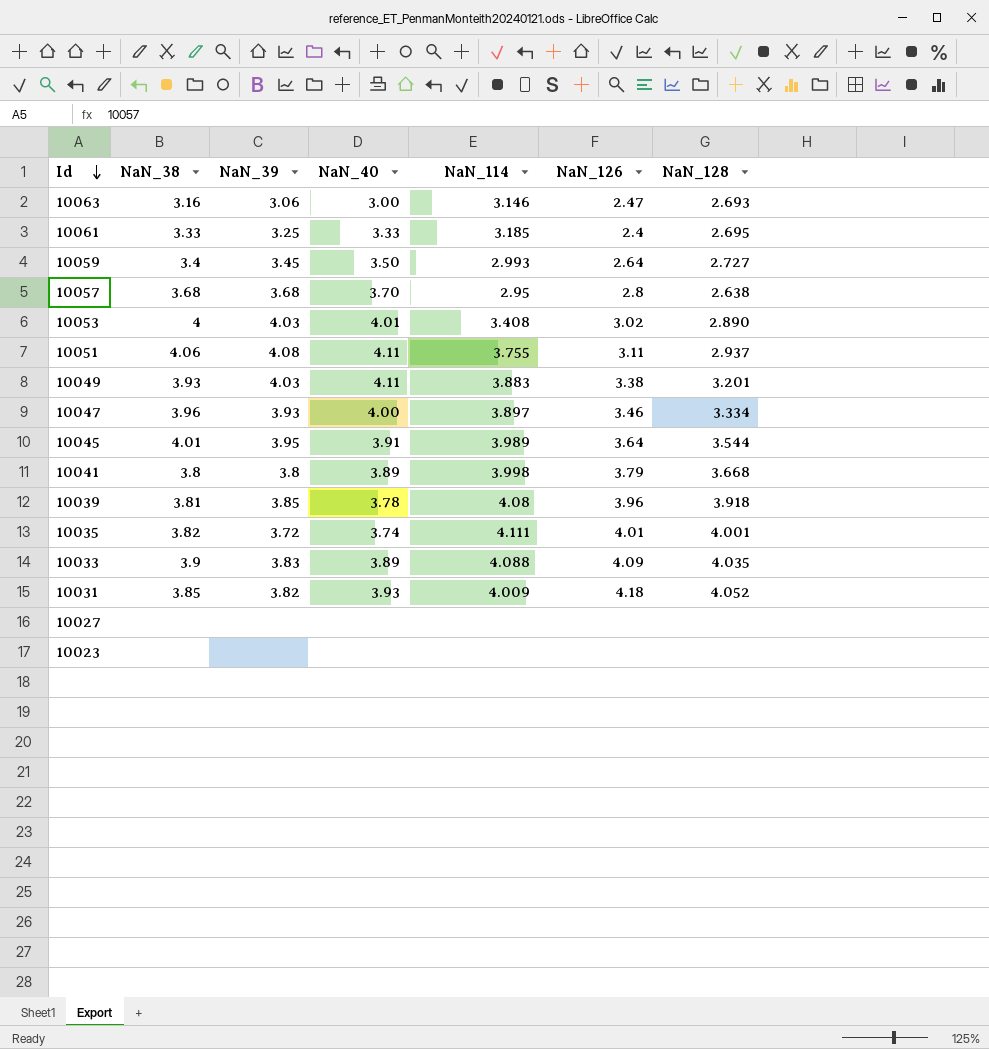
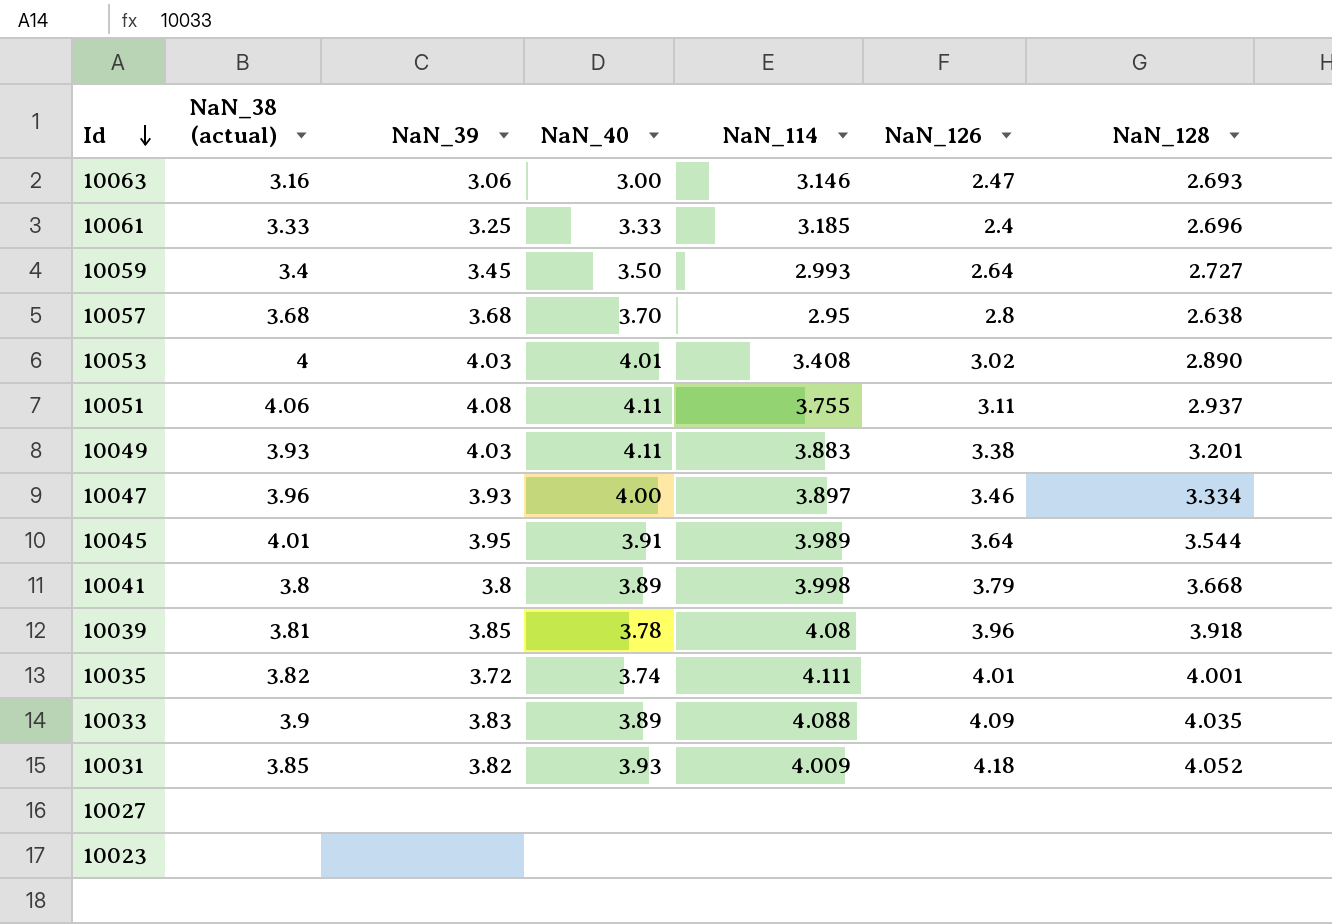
column name: NaN_38 -> NaN_38 (actual)
10061 | NaN_128: 2.695 -> 2.696

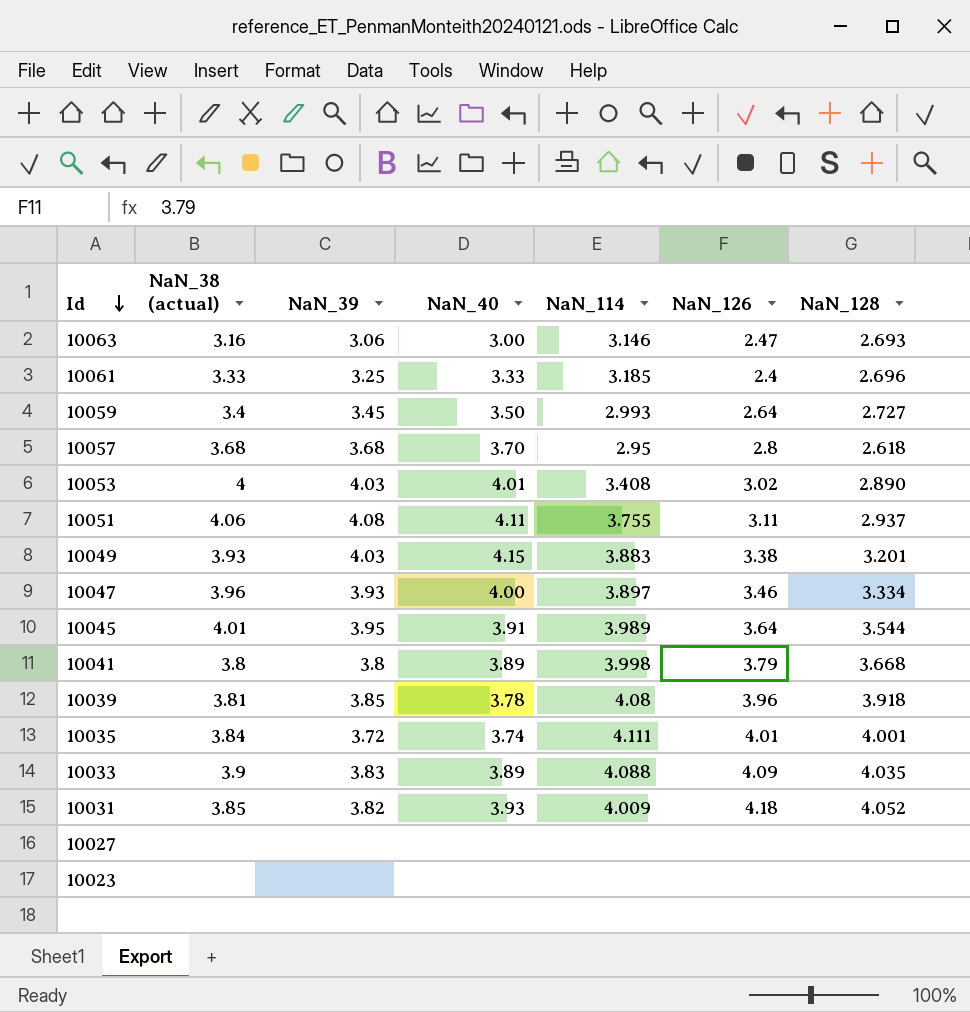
10057 | NaN_128: 2.638 -> 2.618
10049 | NaN_40: 4.11 -> 4.15
10035 | NaN_38 (actual): 3.82 -> 3.84

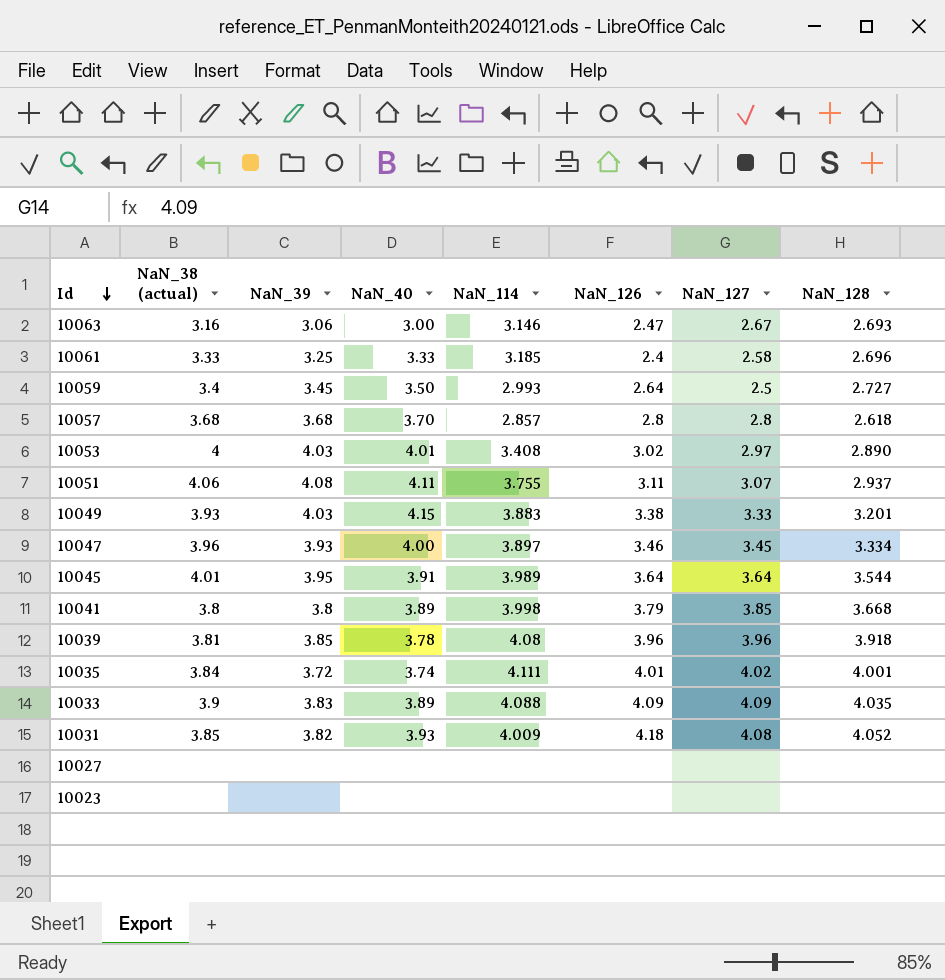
column NaN_127 | position: none -> 7
10057 | NaN_114: 2.95 -> 2.857

